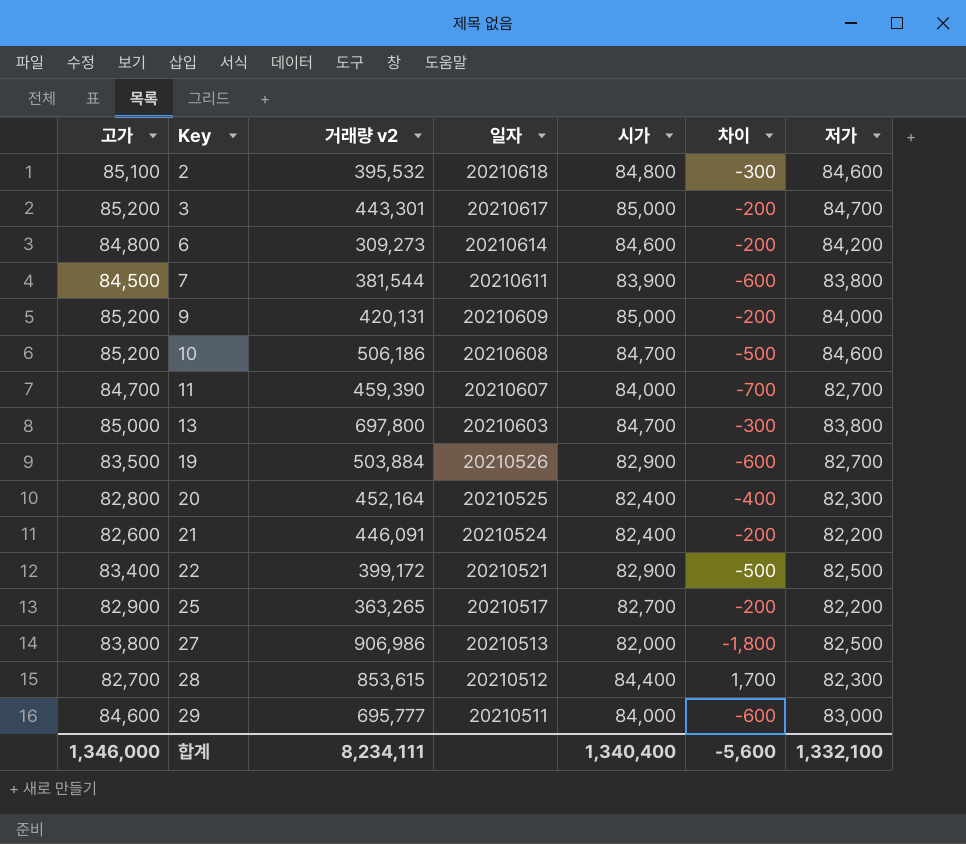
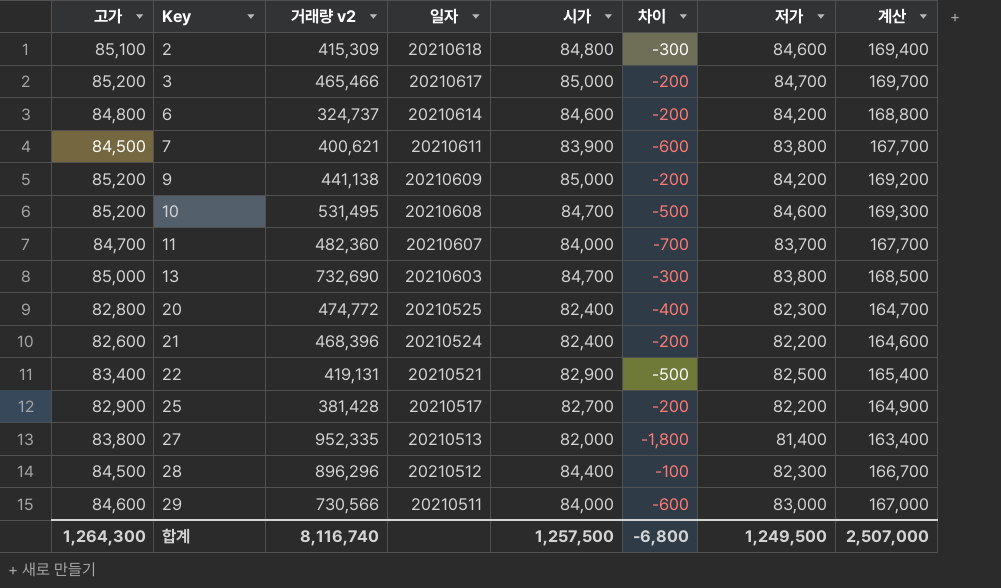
column 계산 | formula: none -> [시가] + [저가]
row 19: 83,500 | 503,884 | 20210526 | 82,900 | -600 | 82,700 -> none
2 | 거래량 v2: 395,532 -> 415,309
3 | 거래량 v2: 443,301 -> 465,466
6 | 거래량 v2: 309,273 -> 324,737
7 | 거래량 v2: 381,544 -> 400,621
9 | 거래량 v2: 420,131 -> 441,138
9 | 저가: 84,000 -> 84,200
10 | 거래량 v2: 506,186 -> 531,495
11 | 거래량 v2: 459,390 -> 482,360
11 | 저가: 82,700 -> 83,700
13 | 거래량 v2: 697,800 -> 732,690
20 | 거래량 v2: 452,164 -> 474,772
21 | 거래량 v2: 446,091 -> 468,396
22 | 거래량 v2: 399,172 -> 419,131
25 | 거래량 v2: 363,265 -> 381,428
27 | 거래량 v2: 906,986 -> 952,335
27 | 저가: 82,500 -> 81,400
28 | 고가: 82,700 -> 84,500
28 | 거래량 v2: 853,615 -> 896,296
28 | 차이: 1,700 -> -100
29 | 거래량 v2: 695,777 -> 730,566
합계 | 고가: 1,346,000 -> 1,264,300
합계 | 거래량 v2: 8,234,111 -> 8,116,740
합계 | 시가: 1,340,400 -> 1,257,500
합계 | 차이: -5,600 -> -6,800
합계 | 저가: 1,332,100 -> 1,249,500

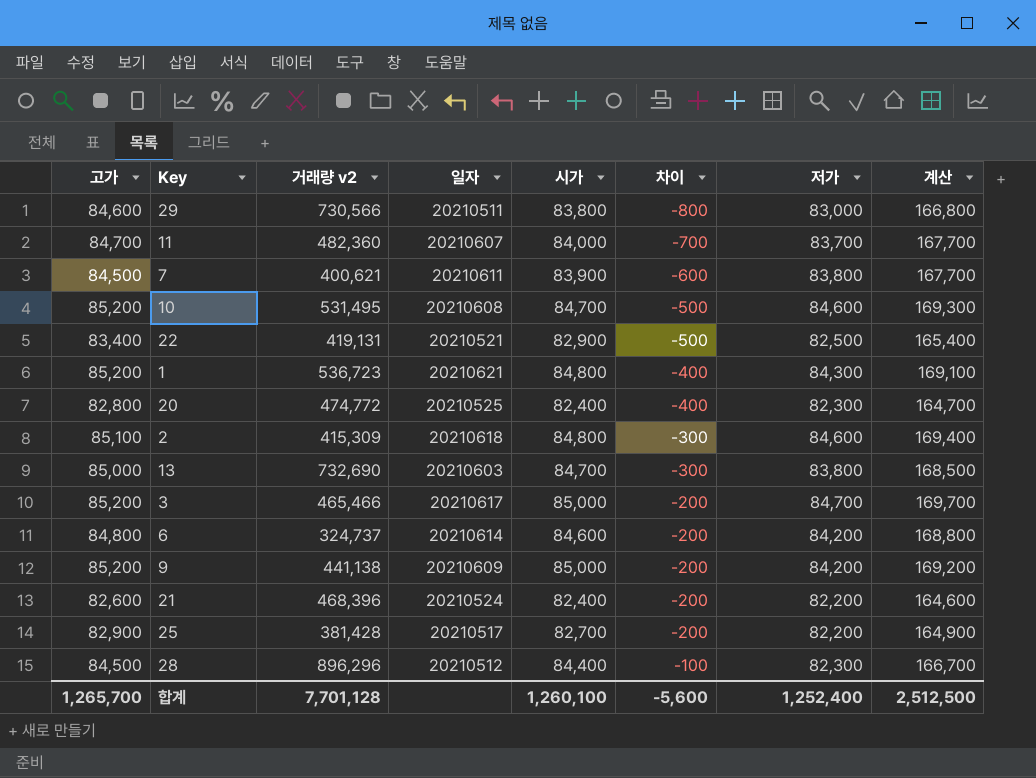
row order: Key ascending -> 차이 ascending
row 27: 83,800 | 952,335 | 20210513 | 82,000 | -1,800 | 81,400 | 163,400 -> none
29 | 시가: 84,000 -> 83,800
29 | 차이: -600 -> -800
29 | 계산: 167,000 -> 166,800
row 1: none -> 85,200 | 536,723 | 20210621 | 84,800 | -400 | 84,300 | 169,100
합계 | 고가: 1,264,300 -> 1,265,700
합계 | 거래량 v2: 8,116,740 -> 7,701,128
합계 | 시가: 1,257,500 -> 1,260,100
합계 | 차이: -6,800 -> -5,600
합계 | 저가: 1,249,500 -> 1,252,400
합계 | 계산: 2,507,000 -> 2,512,500

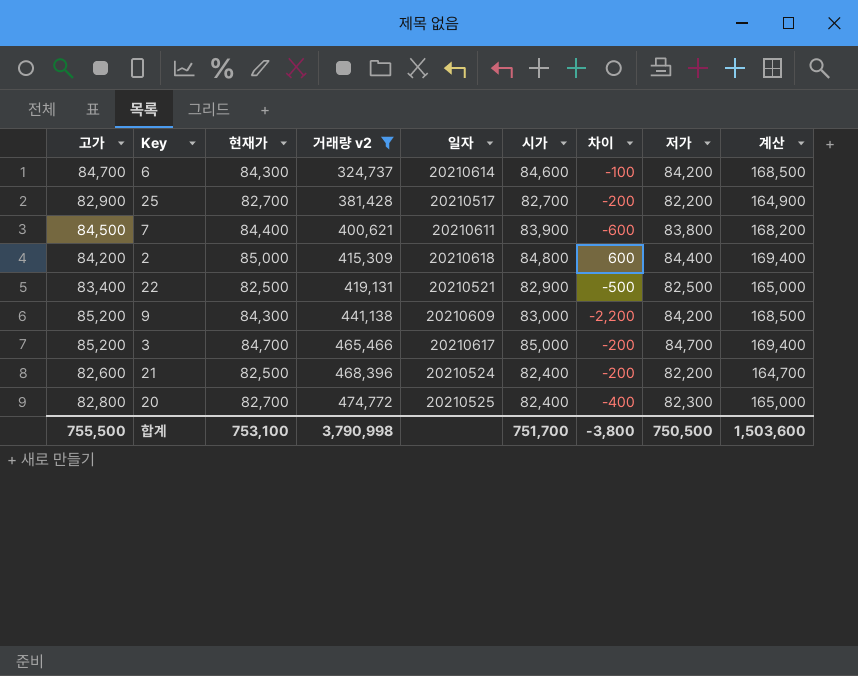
filter: none -> 거래량 v2 <= 474,772
row order: 차이 ascending -> 거래량 v2 ascending
column 현재가 | position: none -> 3
column 계산 | formula: [시가] + [저가] -> [현재가] + [저가]
6 | 고가: 84,800 -> 84,700
6 | 차이: -200 -> -100
2 | 고가: 85,100 -> 84,200
2 | 차이: -300 -> 600
2 | 저가: 84,600 -> 84,400
9 | 시가: 85,000 -> 83,000
9 | 차이: -200 -> -2,200
합계 | 고가: 1,265,700 -> 755,500
합계 | 거래량 v2: 7,701,128 -> 3,790,998
합계 | 시가: 1,260,100 -> 751,700
합계 | 차이: -5,600 -> -3,800
합계 | 저가: 1,252,400 -> 750,500
합계 | 계산: 2,512,500 -> 1,503,600

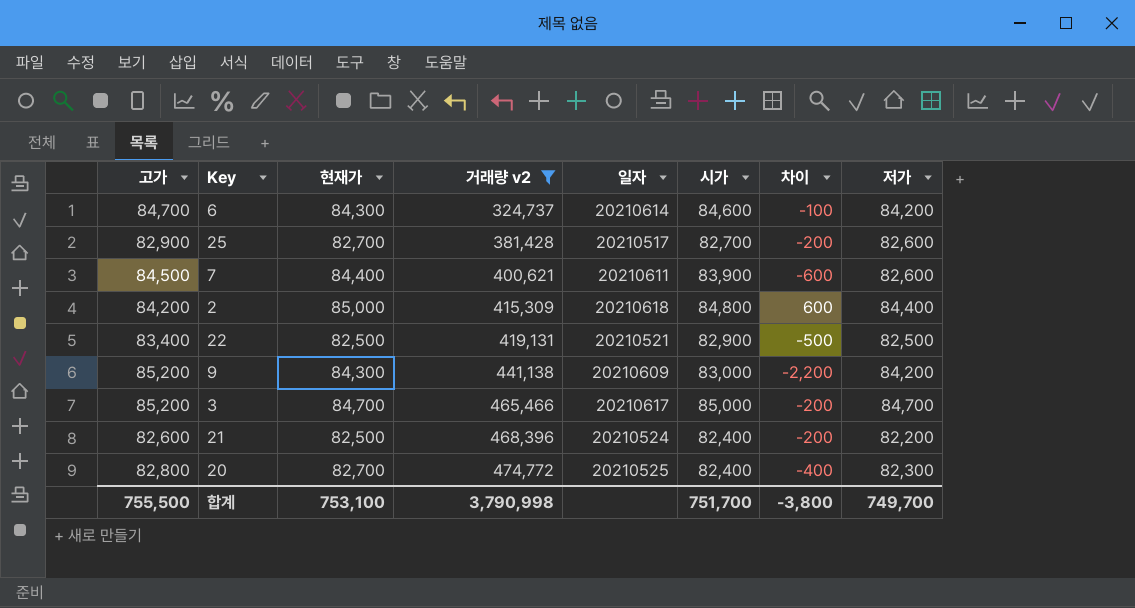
column 계산 | formula: [현재가] + [저가] -> none
25 | 저가: 82,200 -> 82,600
7 | 저가: 83,800 -> 82,600
합계 | 저가: 750,500 -> 749,700

